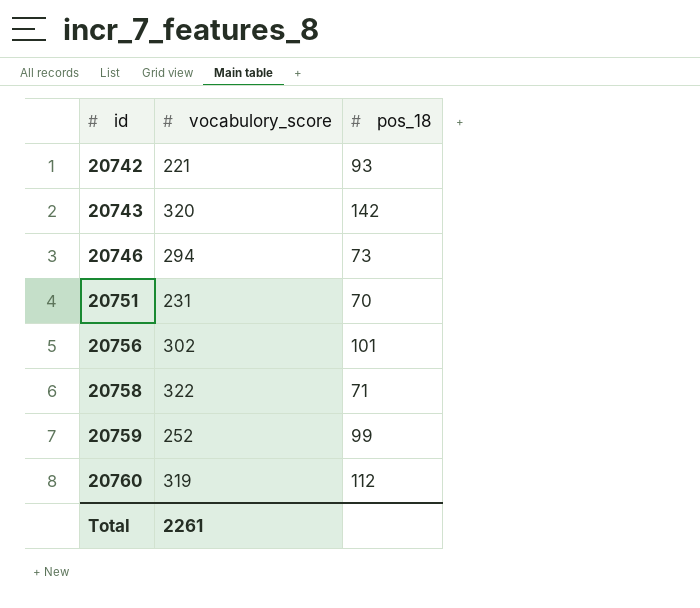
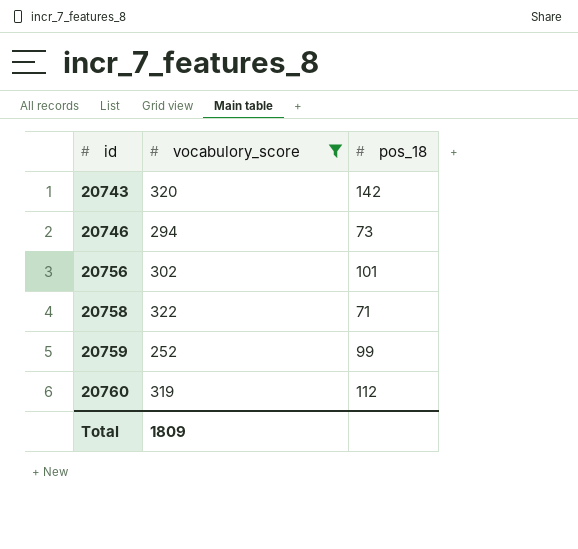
filter: none -> vocabulory_score >= 252
Total | vocabulory_score: 2261 -> 1809

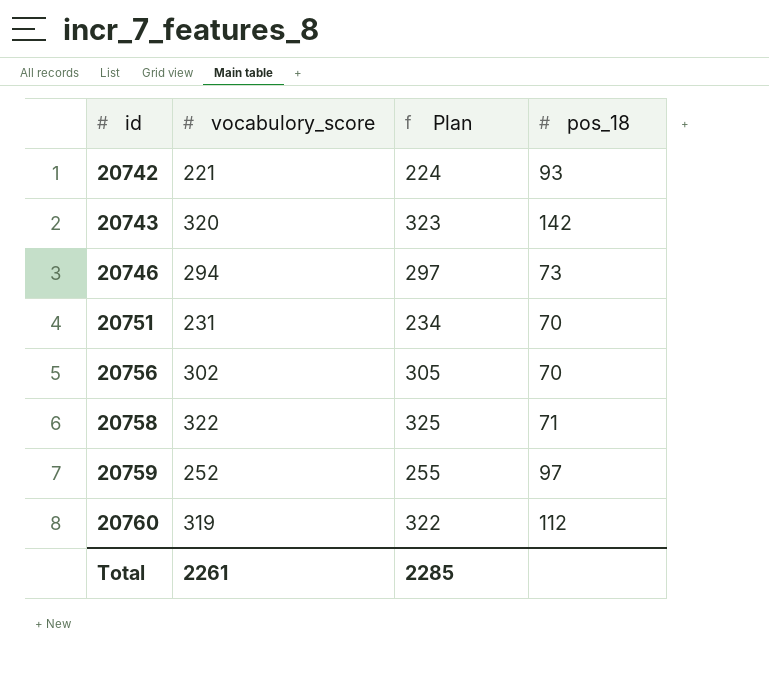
filter: vocabulory_score >= 252 -> none
column Plan | formula: none -> [vocabulory_score] + 3
20756 | pos_18: 101 -> 70
20759 | pos_18: 99 -> 97
Total | vocabulory_score: 1809 -> 2261

